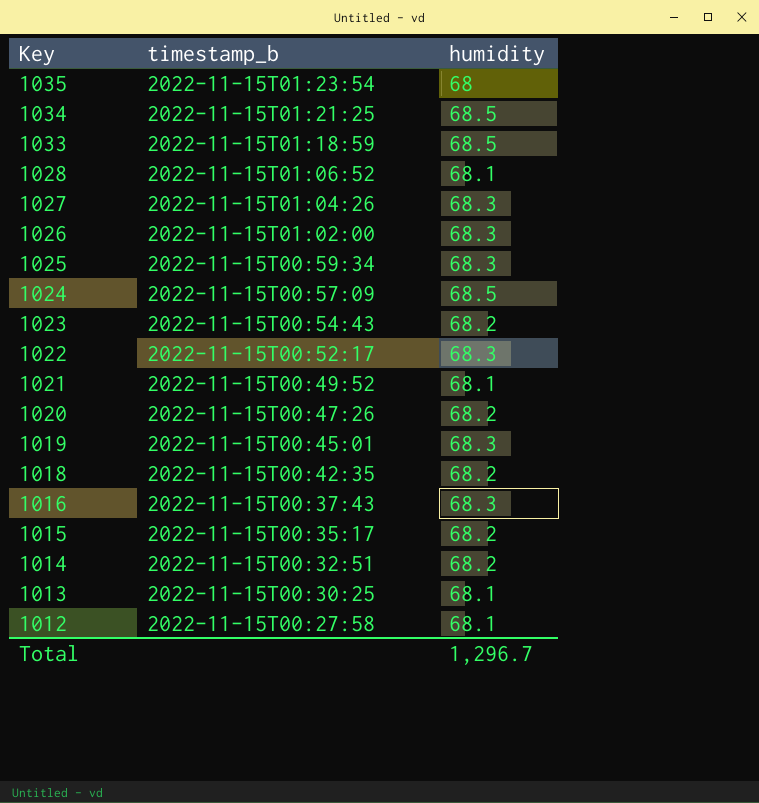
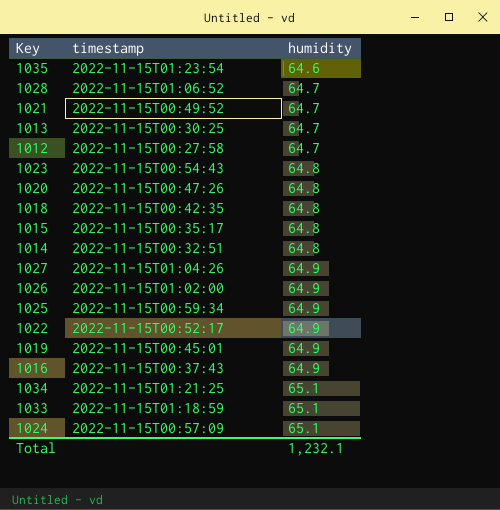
row order: Key descending -> humidity ascending
column name: timestamp_b -> timestamp
1035 | humidity: 68 -> 64.6
1028 | humidity: 68.1 -> 64.7
1021 | humidity: 68.1 -> 64.7
1013 | humidity: 68.1 -> 64.7
1012 | humidity: 68.1 -> 64.7
1023 | humidity: 68.2 -> 64.8
1020 | humidity: 68.2 -> 64.8
1018 | humidity: 68.2 -> 64.8
1015 | humidity: 68.2 -> 64.8
1014 | humidity: 68.2 -> 64.8
1027 | humidity: 68.3 -> 64.9
1026 | humidity: 68.3 -> 64.9
1025 | humidity: 68.3 -> 64.9
1022 | humidity: 68.3 -> 64.9
1019 | humidity: 68.3 -> 64.9
1016 | humidity: 68.3 -> 64.9
1034 | humidity: 68.5 -> 65.1
1033 | humidity: 68.5 -> 65.1
1024 | humidity: 68.5 -> 65.1
Total | humidity: 1,296.7 -> 1,232.1

